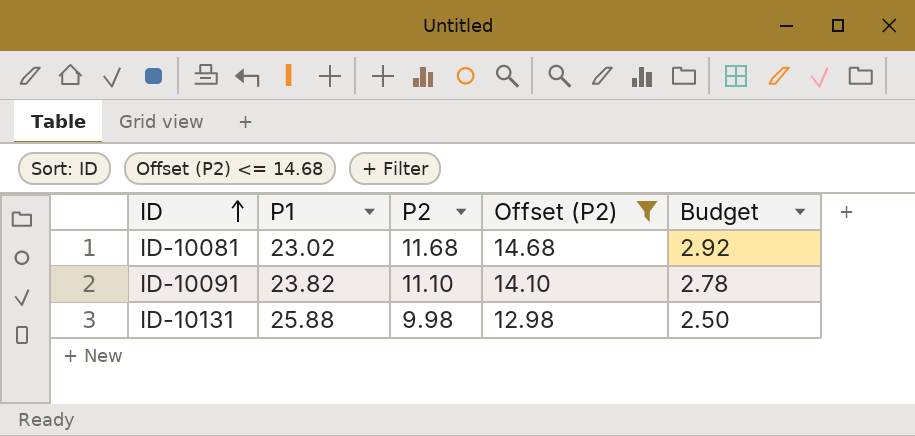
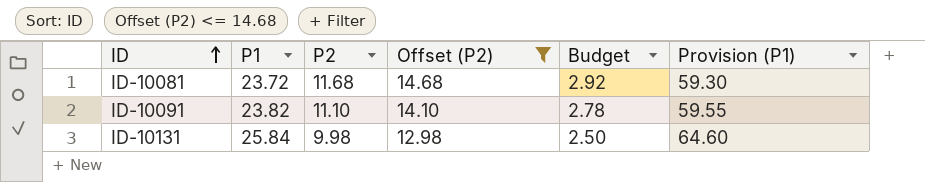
column Provision (P1) | formula: none -> [P1] * 2.5
ID-10081 | P1: 23.02 -> 23.72
ID-10131 | P1: 25.88 -> 25.84

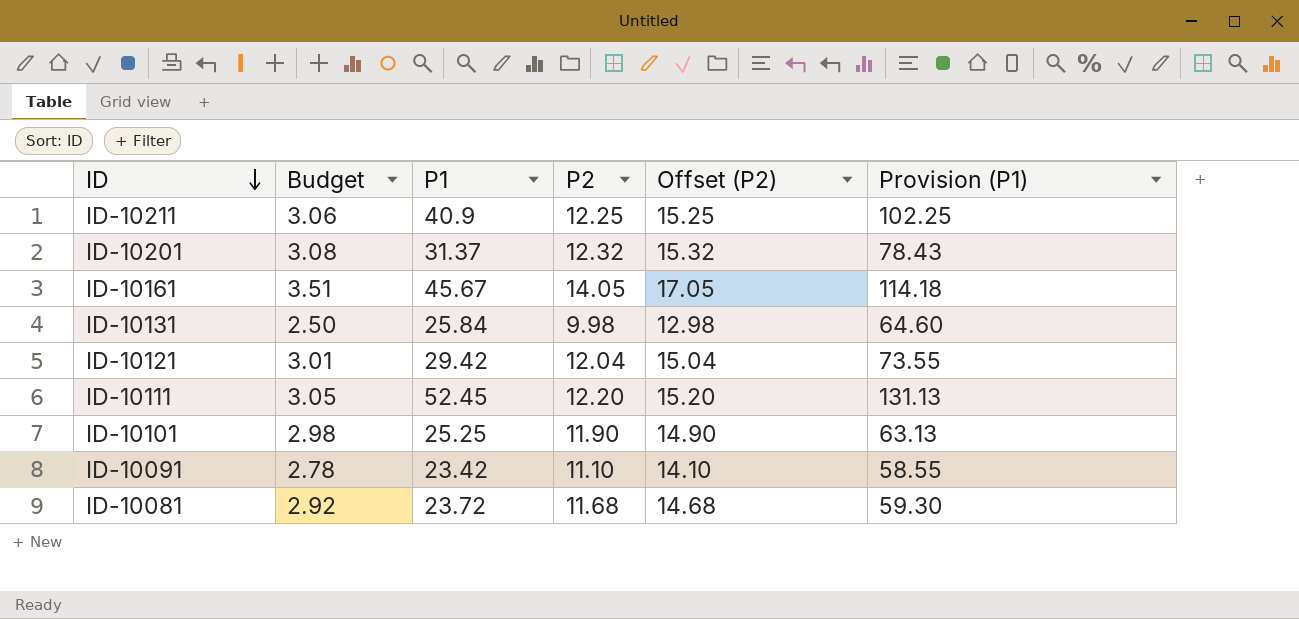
filter: Offset (P2) <= 14.68 -> none
row order: ID ascending -> ID descending
column Budget | position: 5 -> 2
ID-10091 | P1: 23.82 -> 23.42
ID-10091 | Provision (P1): 59.55 -> 58.55

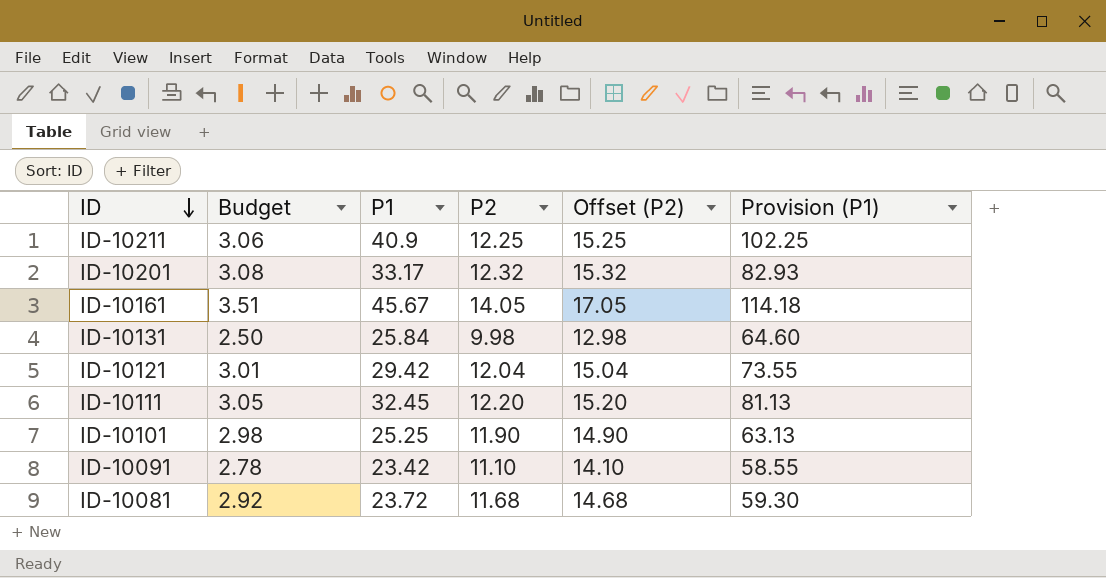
ID-10201 | P1: 31.37 -> 33.17
ID-10201 | Provision (P1): 78.43 -> 82.93
ID-10111 | P1: 52.45 -> 32.45
ID-10111 | Provision (P1): 131.13 -> 81.13

